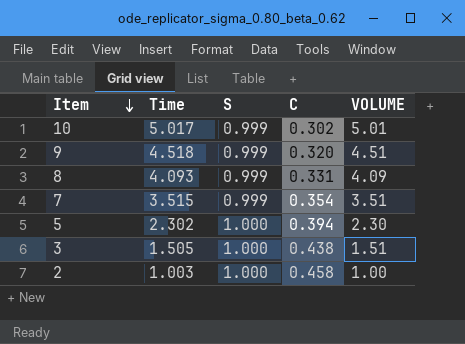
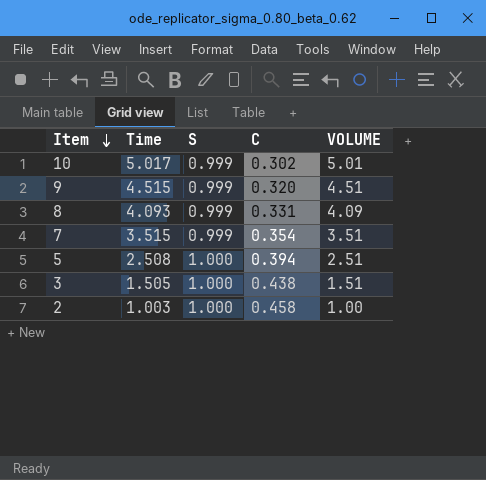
9 | Time: 4.518 -> 4.515
5 | Time: 2.302 -> 2.508
5 | VOLUME: 2.30 -> 2.51

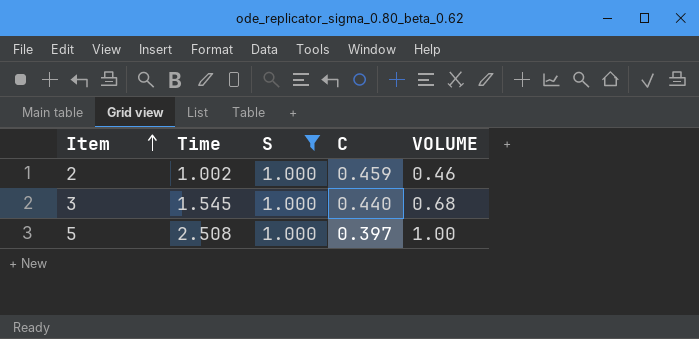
filter: none -> S = 1.000
row order: Item descending -> Item ascending
column VOLUME | formula: [Time] * [S] -> [Time] * [C]
2 | Time: 1.003 -> 1.002
2 | C: 0.458 -> 0.459
3 | Time: 1.505 -> 1.545
3 | C: 0.438 -> 0.440
5 | C: 0.394 -> 0.397

